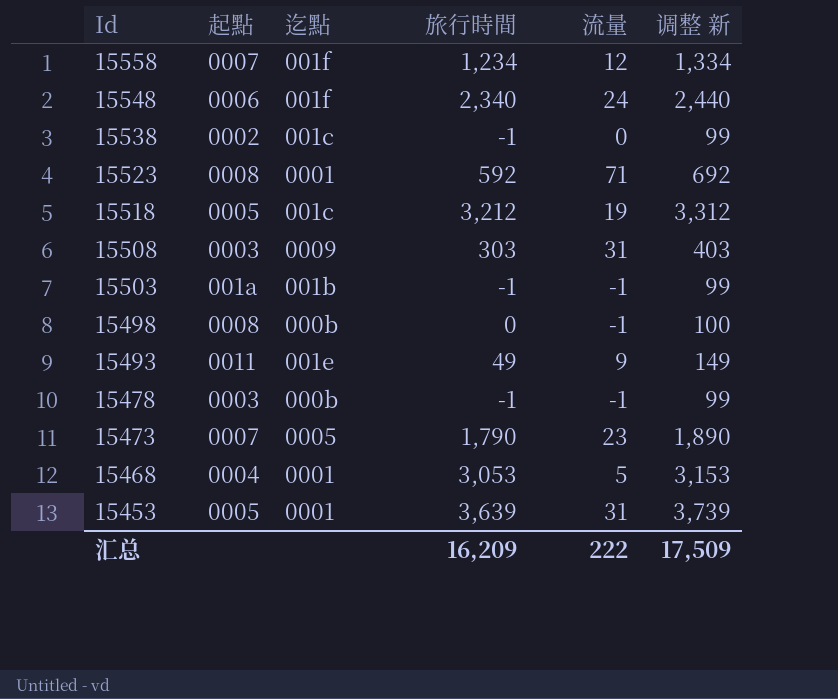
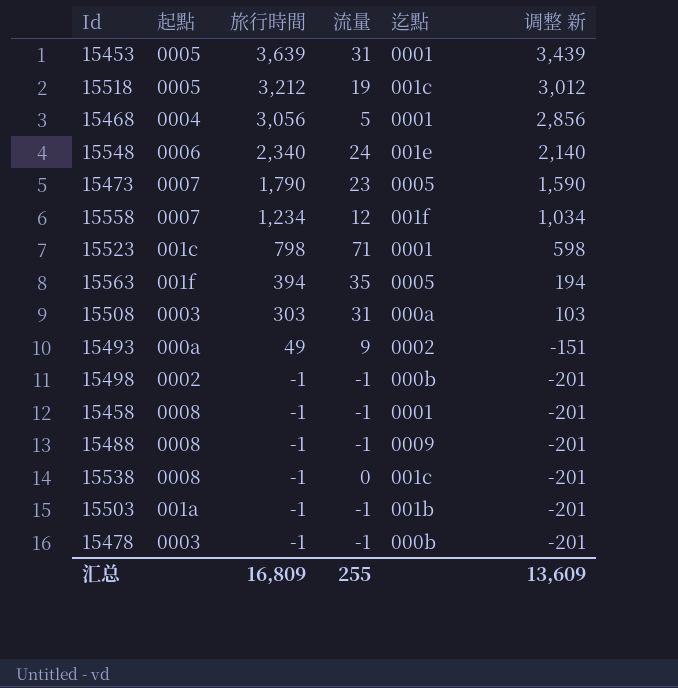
row order: Id descending -> 旅行時間 descending
column 迄點 | position: 3 -> 5
column 调整 新 | formula: [旅行時間] + 100 -> [旅行時間] - 200
15468 | 旅行時間: 3,053 -> 3,056
15548 | 迄點: 001f -> 001e
15523 | 起點: 0008 -> 001c
15523 | 旅行時間: 592 -> 798
row 15563: none -> 001f | 394 | 35 | 0005 | 194
15508 | 迄點: 0009 -> 000a
15493 | 起點: 0011 -> 000a
15493 | 迄點: 001e -> 0002
15498 | 起點: 0008 -> 0002
15498 | 旅行時間: 0 -> -1
row 15458: none -> 0008 | -1 | -1 | 0001 | -201
row 15488: none -> 0008 | -1 | -1 | 0009 | -201
15538 | 起點: 0002 -> 0008
汇总 | 旅行時間: 16,209 -> 16,809
汇总 | 流量: 222 -> 255
汇总 | 调整 新: 17,509 -> 13,609

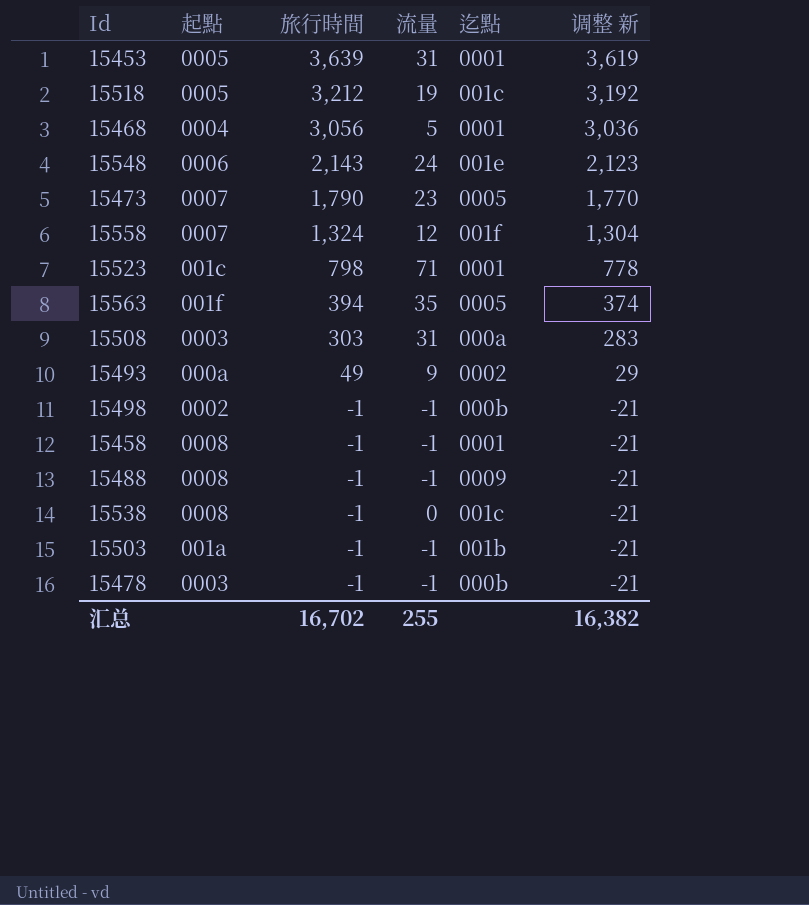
column 调整 新 | formula: [旅行時間] - 200 -> [旅行時間] - 20
15548 | 旅行時間: 2,340 -> 2,143
15558 | 旅行時間: 1,234 -> 1,324
汇总 | 旅行時間: 16,809 -> 16,702
汇总 | 调整 新: 13,609 -> 16,382

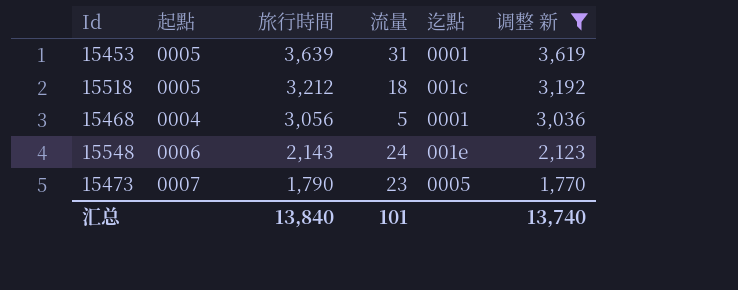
filter: none -> 调整 新 >= 1,770
15518 | 流量: 19 -> 18
汇总 | 旅行時間: 16,702 -> 13,840
汇总 | 流量: 255 -> 101
汇总 | 调整 新: 16,382 -> 13,740

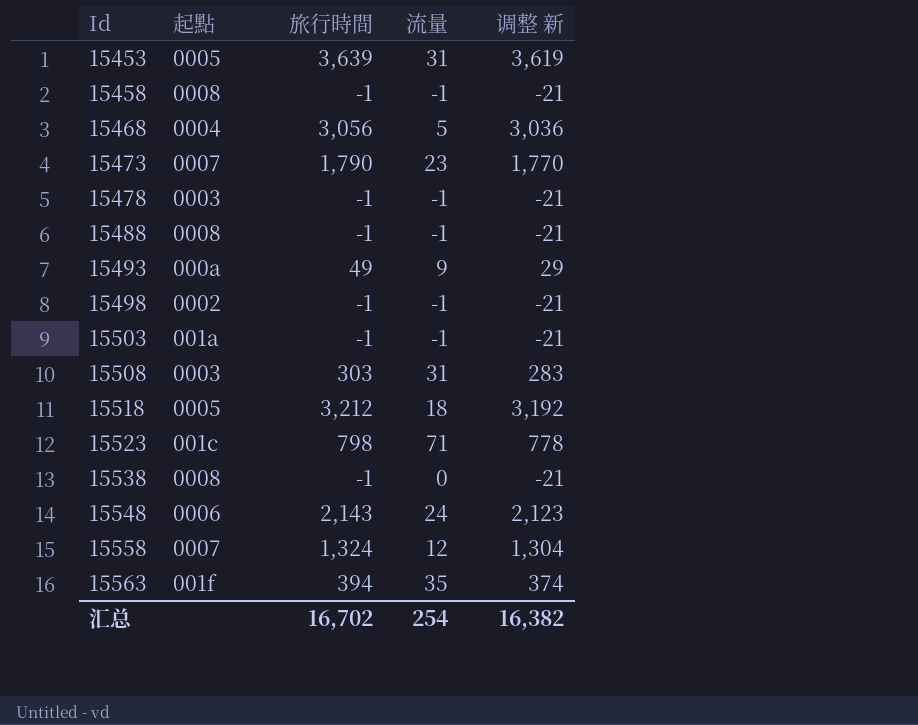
filter: 调整 新 >= 1,770 -> none
row order: 旅行時間 descending -> Id ascending
column 迄點 | position: 5 -> none
汇总 | 旅行時間: 13,840 -> 16,702
汇总 | 流量: 101 -> 254
汇总 | 调整 新: 13,740 -> 16,382

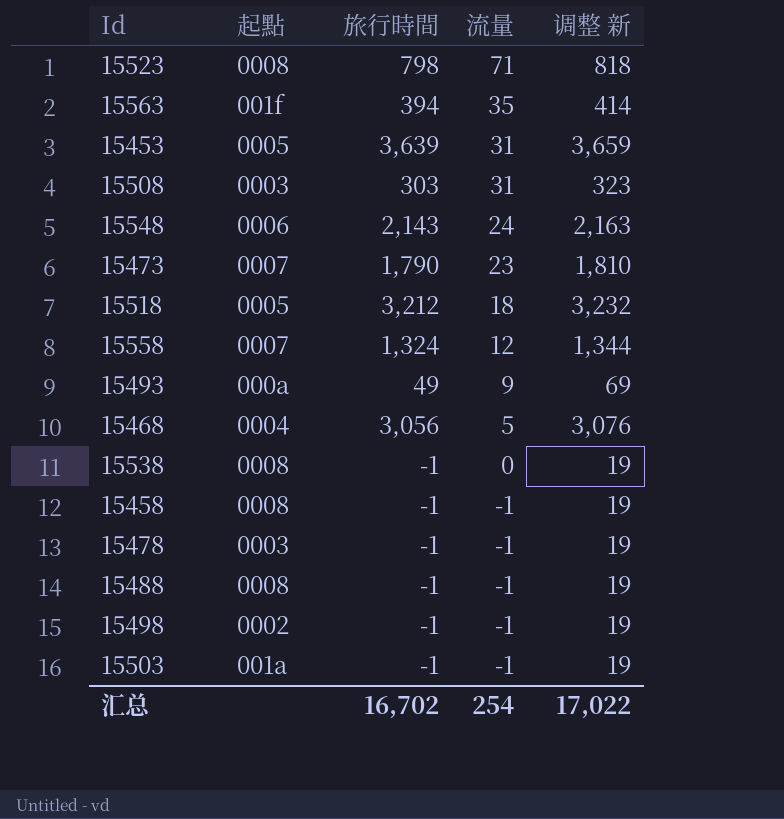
row order: Id ascending -> 流量 descending
column 调整 新 | formula: [旅行時間] - 20 -> [旅行時間] + 20
15523 | 起點: 001c -> 0008
汇总 | 调整 新: 16,382 -> 17,022

